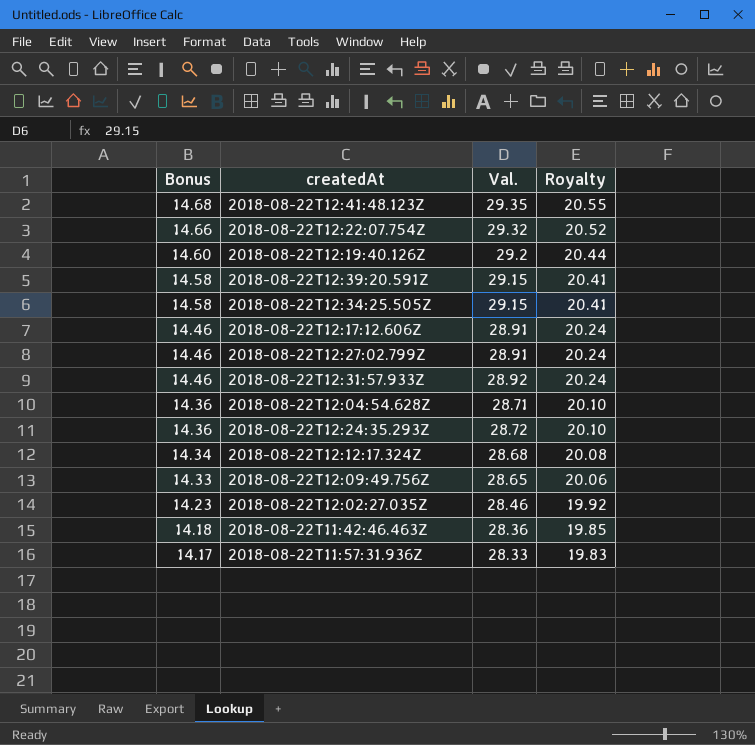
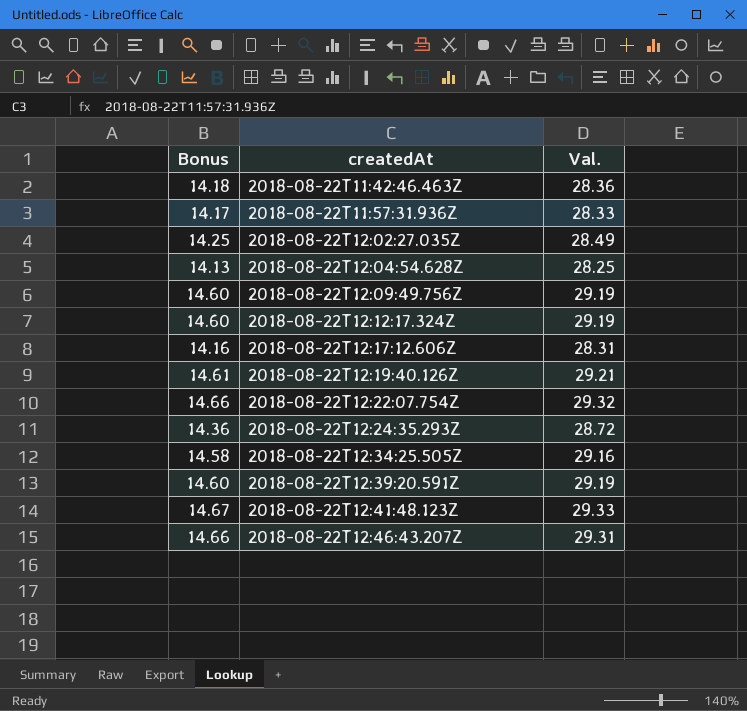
row order: Bonus descending -> createdAt ascending
column Royalty | formula: [Val.] * 0.7 -> none
row 2018-08-22T12:27:02.799Z: 14.46 | 28.91 | 20.24 -> none
row 2018-08-22T12:31:57.933Z: 14.46 | 28.92 | 20.24 -> none
2018-08-22T12:02:27.035Z | Bonus: 14.23 -> 14.25
2018-08-22T12:02:27.035Z | Val.: 28.46 -> 28.49
2018-08-22T12:04:54.628Z | Bonus: 14.36 -> 14.13
2018-08-22T12:04:54.628Z | Val.: 28.71 -> 28.25
2018-08-22T12:09:49.756Z | Bonus: 14.33 -> 14.60
2018-08-22T12:09:49.756Z | Val.: 28.65 -> 29.19
2018-08-22T12:12:17.324Z | Bonus: 14.34 -> 14.60
2018-08-22T12:12:17.324Z | Val.: 28.68 -> 29.19
2018-08-22T12:17:12.606Z | Bonus: 14.46 -> 14.16
2018-08-22T12:17:12.606Z | Val.: 28.91 -> 28.31
2018-08-22T12:19:40.126Z | Bonus: 14.60 -> 14.61
2018-08-22T12:19:40.126Z | Val.: 29.2 -> 29.21
2018-08-22T12:34:25.505Z | Val.: 29.15 -> 29.16
2018-08-22T12:39:20.591Z | Bonus: 14.58 -> 14.60
2018-08-22T12:39:20.591Z | Val.: 29.15 -> 29.19
2018-08-22T12:41:48.123Z | Bonus: 14.68 -> 14.67
2018-08-22T12:41:48.123Z | Val.: 29.35 -> 29.33
row 2018-08-22T12:46:43.207Z: none -> 14.66 | 29.31

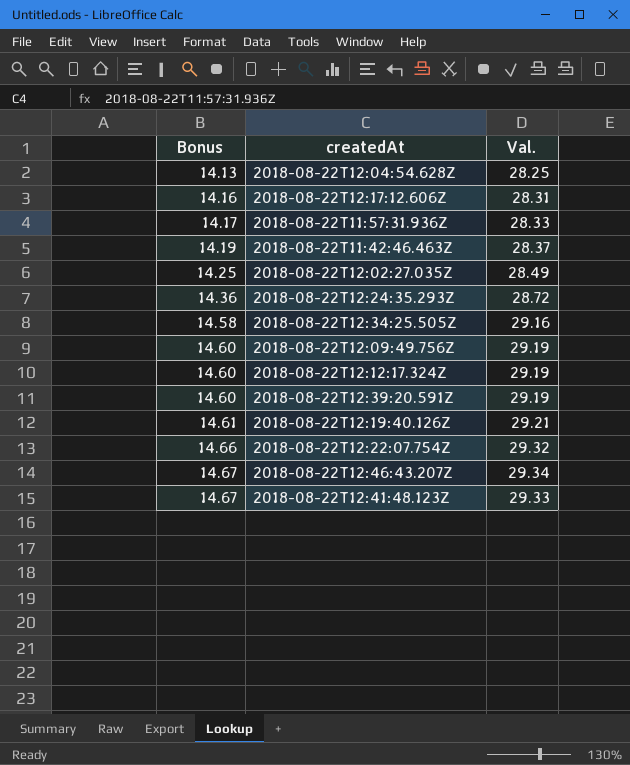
row order: createdAt ascending -> Bonus ascending
2018-08-22T11:42:46.463Z | Bonus: 14.18 -> 14.19
2018-08-22T11:42:46.463Z | Val.: 28.36 -> 28.37
2018-08-22T12:46:43.207Z | Bonus: 14.66 -> 14.67
2018-08-22T12:46:43.207Z | Val.: 29.31 -> 29.34

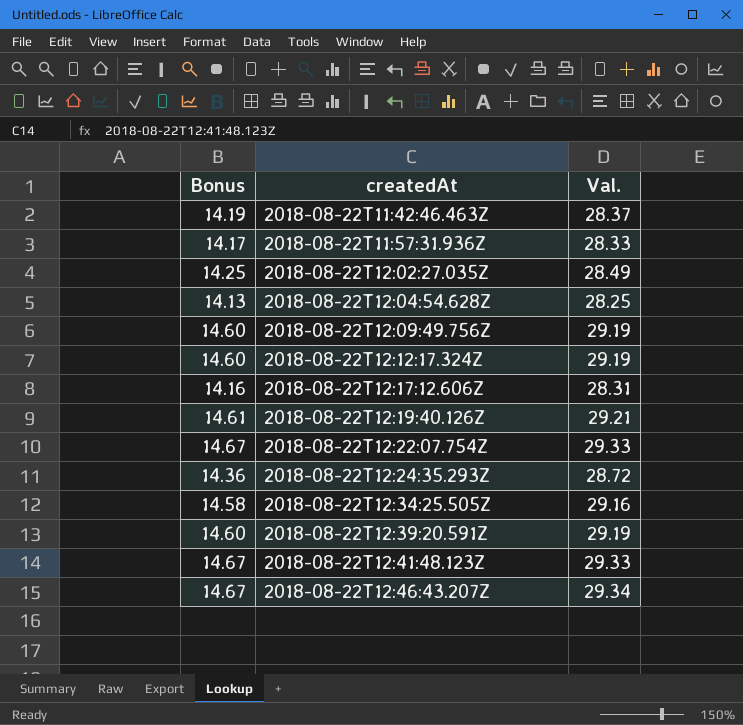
row order: Bonus ascending -> createdAt ascending
2018-08-22T12:22:07.754Z | Bonus: 14.66 -> 14.67
2018-08-22T12:22:07.754Z | Val.: 29.32 -> 29.33

